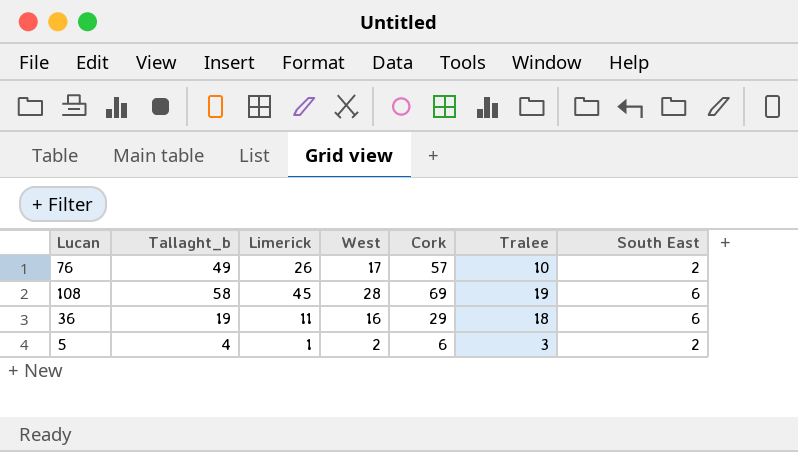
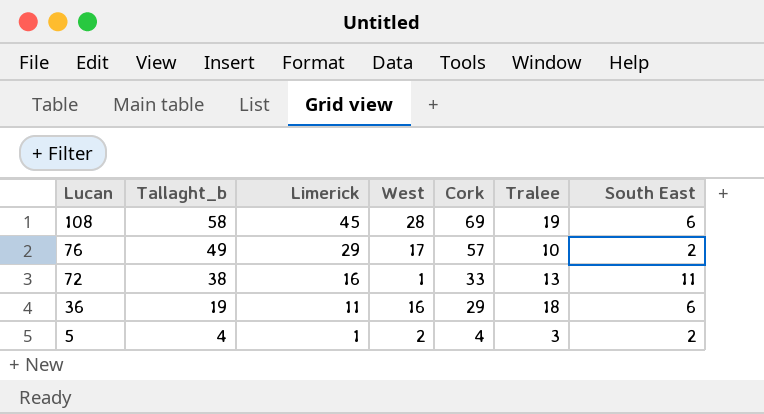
row order: none -> Lucan descending
76 | Limerick: 26 -> 29
row 72: none -> 38 | 16 | 1 | 33 | 13 | 11
5 | Cork: 6 -> 4

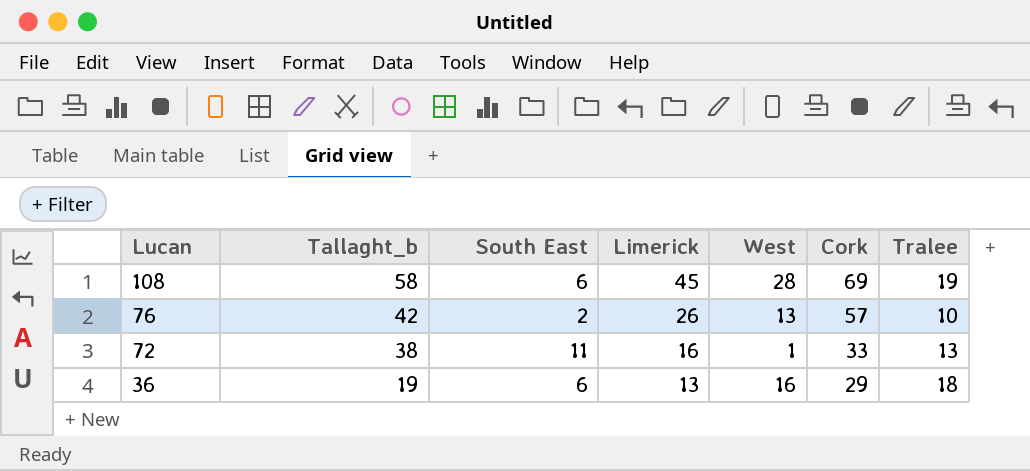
column South East | position: 7 -> 3
row 5: 4 | 1 | 2 | 4 | 3 | 2 -> none
76 | Tallaght_b: 49 -> 42
76 | Limerick: 29 -> 26
76 | West: 17 -> 13
36 | Limerick: 11 -> 13

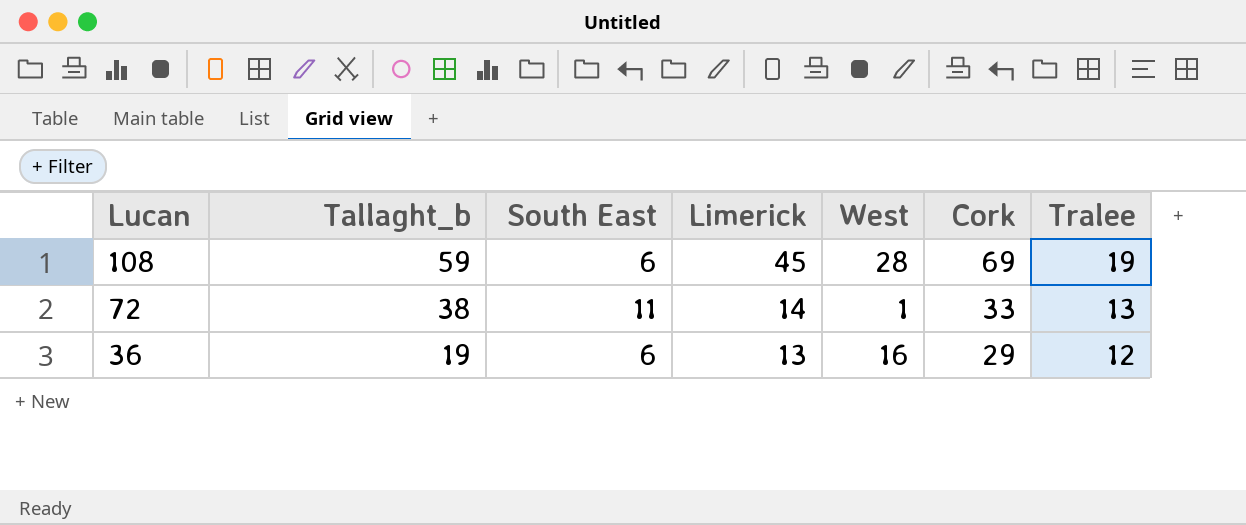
row 76: 42 | 2 | 26 | 13 | 57 | 10 -> none
108 | Tallaght_b: 58 -> 59
72 | Limerick: 16 -> 14
36 | Tralee: 18 -> 12

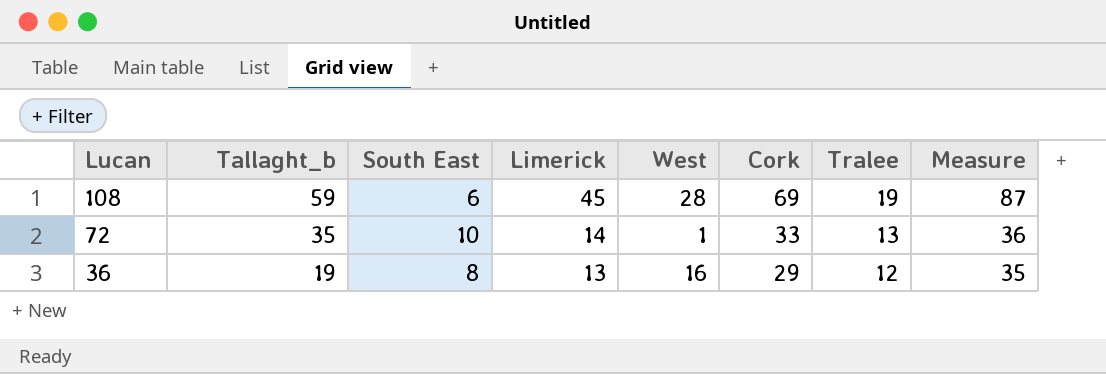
column Measure | formula: none -> [Tallaght_b] + [West]
72 | Tallaght_b: 38 -> 35
72 | South East: 11 -> 10
36 | South East: 6 -> 8

